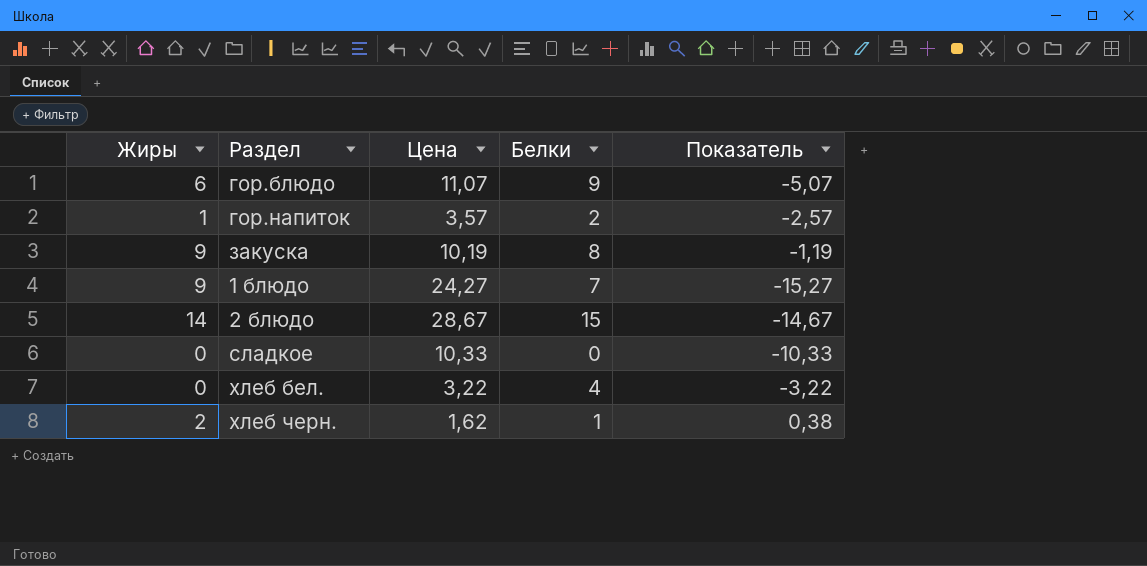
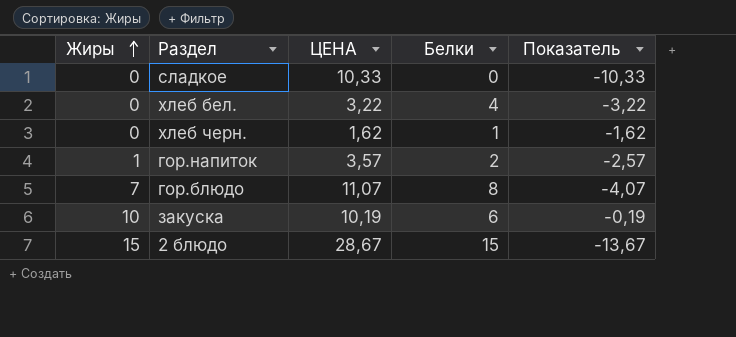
row order: none -> Жиры ascending
column name: Цена -> ЦЕНА
row 1 блюдо: 9 | 24,27 | 7 | -15,27 -> none
хлеб черн. | Жиры: 2 -> 0
хлеб черн. | Показатель: 0,38 -> -1,62
гор.блюдо | Жиры: 6 -> 7
гор.блюдо | Белки: 9 -> 8
гор.блюдо | Показатель: -5,07 -> -4,07
закуска | Жиры: 9 -> 10
закуска | Белки: 8 -> 6
закуска | Показатель: -1,19 -> -0,19
2 блюдо | Жиры: 14 -> 15
2 блюдо | Показатель: -14,67 -> -13,67

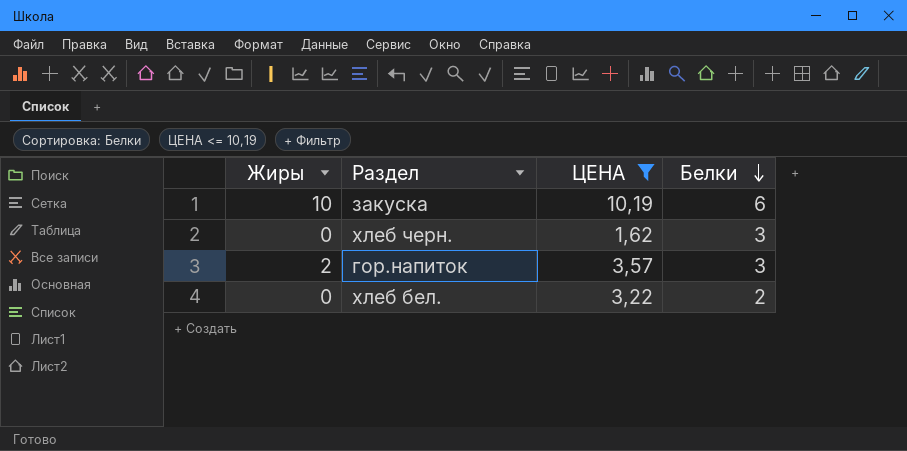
filter: none -> ЦЕНА <= 10,19
row order: Жиры ascending -> Белки descending
column Показатель | formula: [Жиры] - [ЦЕНА] -> none
хлеб черн. | Белки: 1 -> 3
гор.напиток | Жиры: 1 -> 2
гор.напиток | Белки: 2 -> 3
хлеб бел. | Белки: 4 -> 2

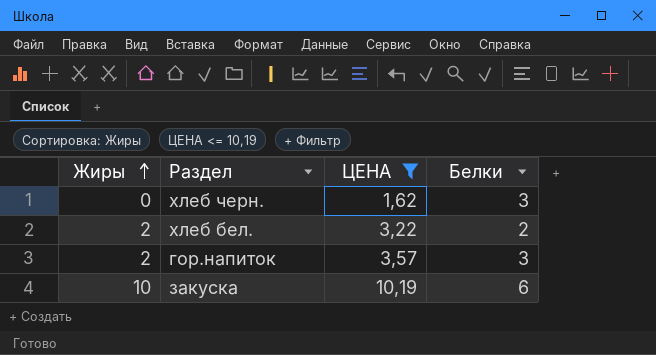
row order: Белки descending -> Жиры ascending
хлеб бел. | Жиры: 0 -> 2

